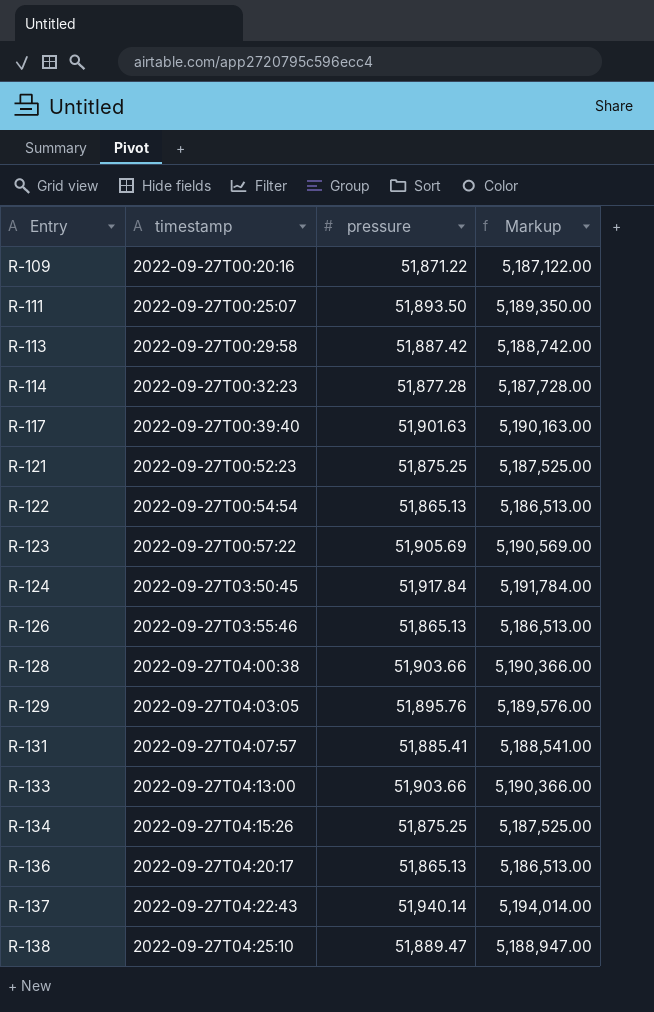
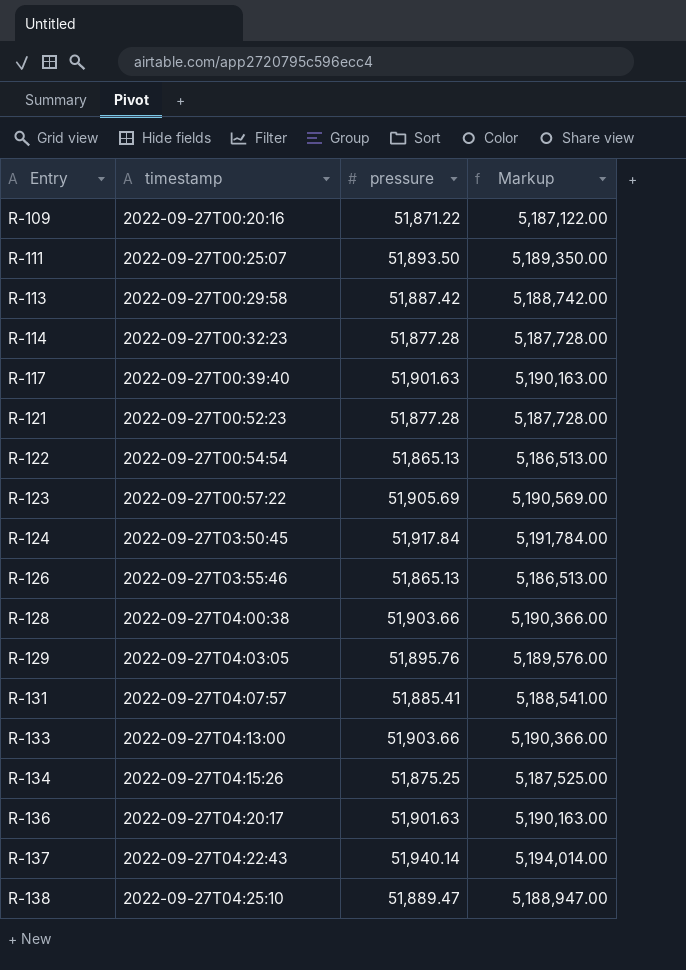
R-121 | pressure: 51,875.25 -> 51,877.28
R-121 | Markup: 5,187,525.00 -> 5,187,728.00
R-136 | pressure: 51,865.13 -> 51,901.63
R-136 | Markup: 5,186,513.00 -> 5,190,163.00

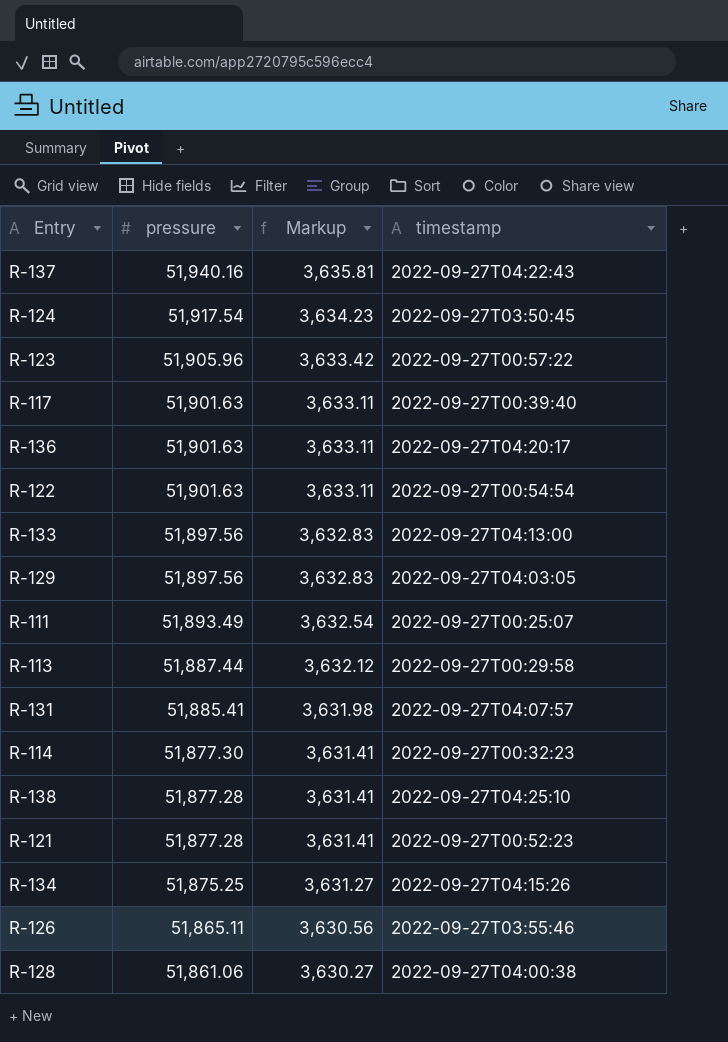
row order: Entry ascending -> pressure descending
column Markup | formula: [pressure] * 100 -> [pressure] * 0.07
column timestamp | position: 2 -> 4
row R-109: 2022-09-27T00:20:16 | 51,871.22 | 5,187,122.00 -> none
R-137 | pressure: 51,940.14 -> 51,940.16
R-124 | pressure: 51,917.84 -> 51,917.54
R-123 | pressure: 51,905.69 -> 51,905.96
R-122 | pressure: 51,865.13 -> 51,901.63
R-133 | pressure: 51,903.66 -> 51,897.56
R-129 | pressure: 51,895.76 -> 51,897.56
R-111 | pressure: 51,893.50 -> 51,893.49
R-113 | pressure: 51,887.42 -> 51,887.44
R-114 | pressure: 51,877.28 -> 51,877.30
R-138 | pressure: 51,889.47 -> 51,877.28
R-126 | pressure: 51,865.13 -> 51,865.11
R-128 | pressure: 51,903.66 -> 51,861.06

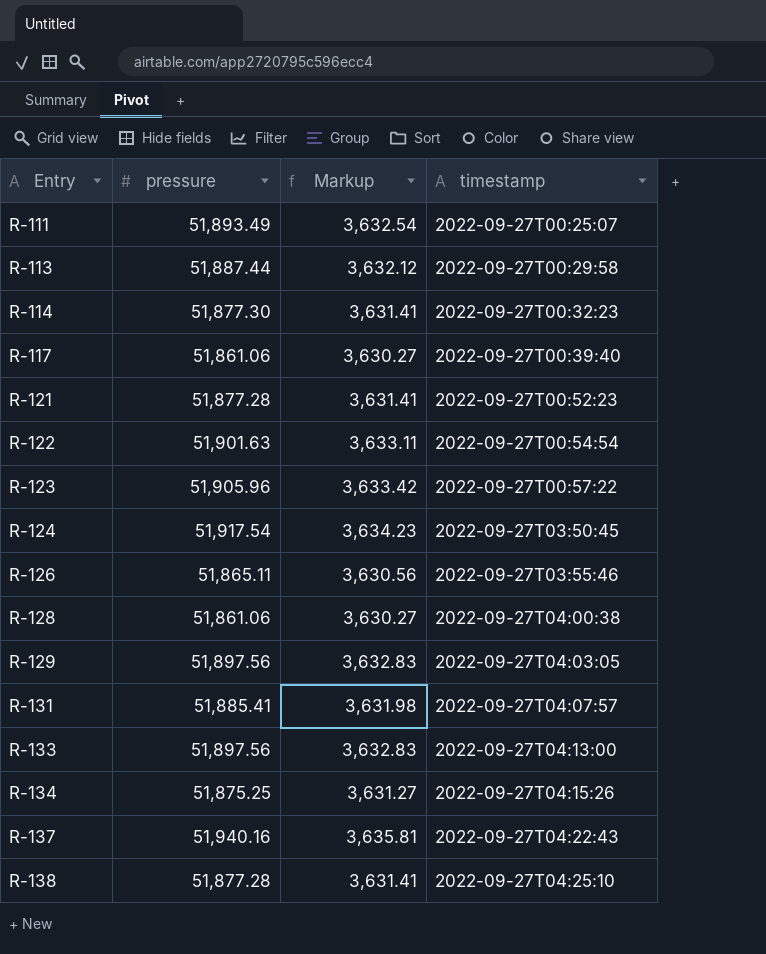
row order: pressure descending -> Entry ascending
row R-136: 51,901.63 | 3,633.11 | 2022-09-27T04:20:17 -> none
R-117 | pressure: 51,901.63 -> 51,861.06
R-117 | Markup: 3,633.11 -> 3,630.27

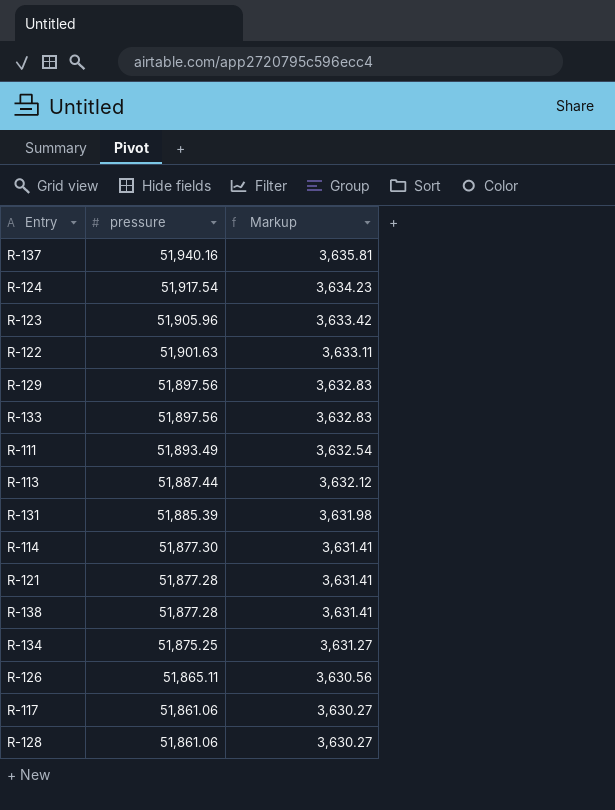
row order: Entry ascending -> pressure descending
column timestamp | position: 4 -> none
R-131 | pressure: 51,885.41 -> 51,885.39

